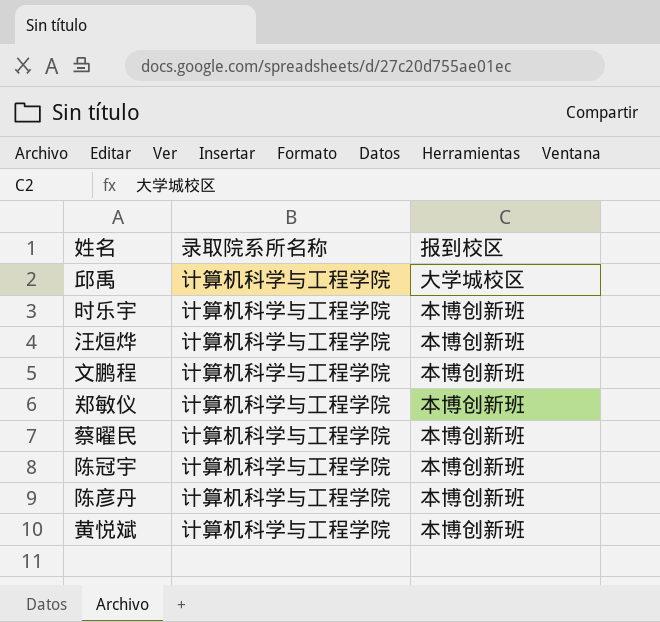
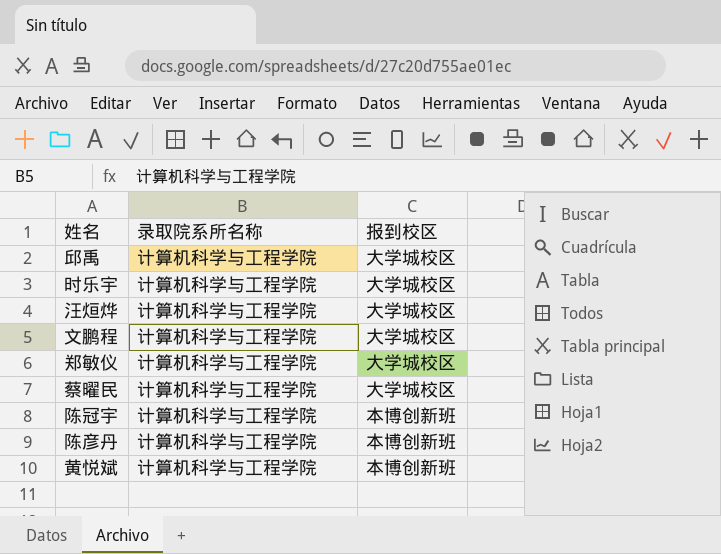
时乐宇 | 报到校区: 本博创新班 -> 大学城校区
汪烜烨 | 报到校区: 本博创新班 -> 大学城校区
文鹏程 | 报到校区: 本博创新班 -> 大学城校区
郑敏仪 | 报到校区: 本博创新班 -> 大学城校区
蔡曜民 | 报到校区: 本博创新班 -> 大学城校区

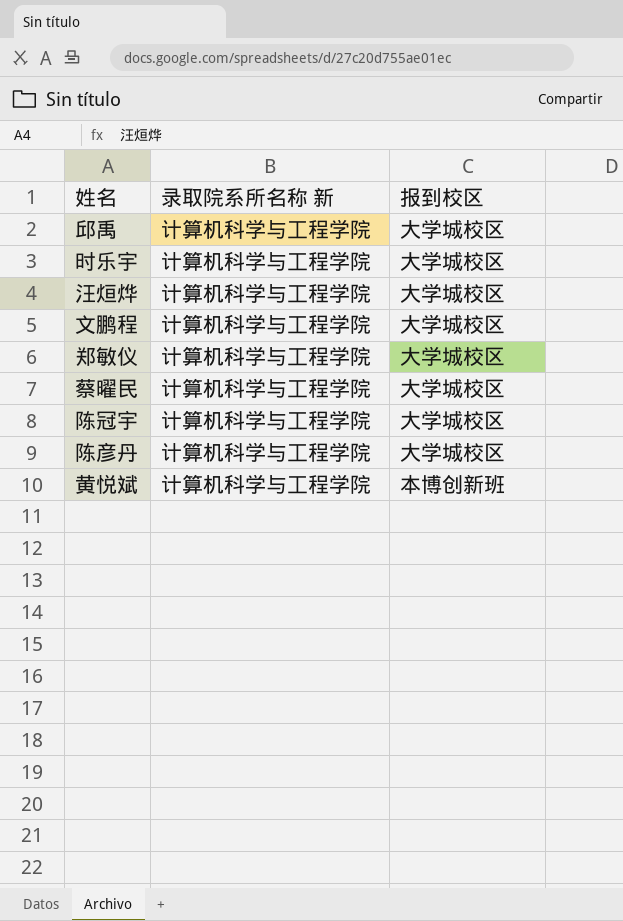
column name: 录取院系所名称 -> 录取院系所名称 新
陈冠宇 | 报到校区: 本博创新班 -> 大学城校区
陈彦丹 | 报到校区: 本博创新班 -> 大学城校区

